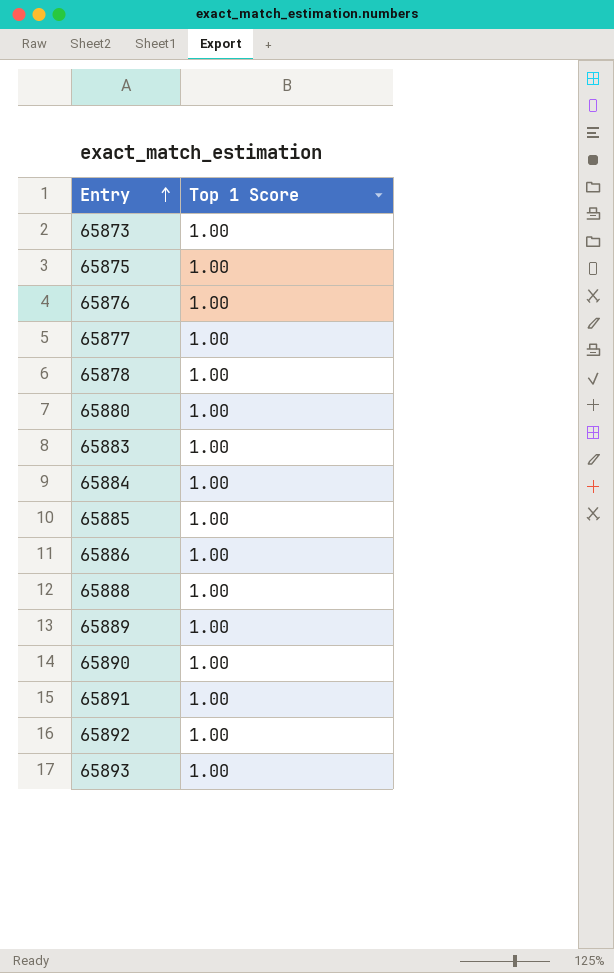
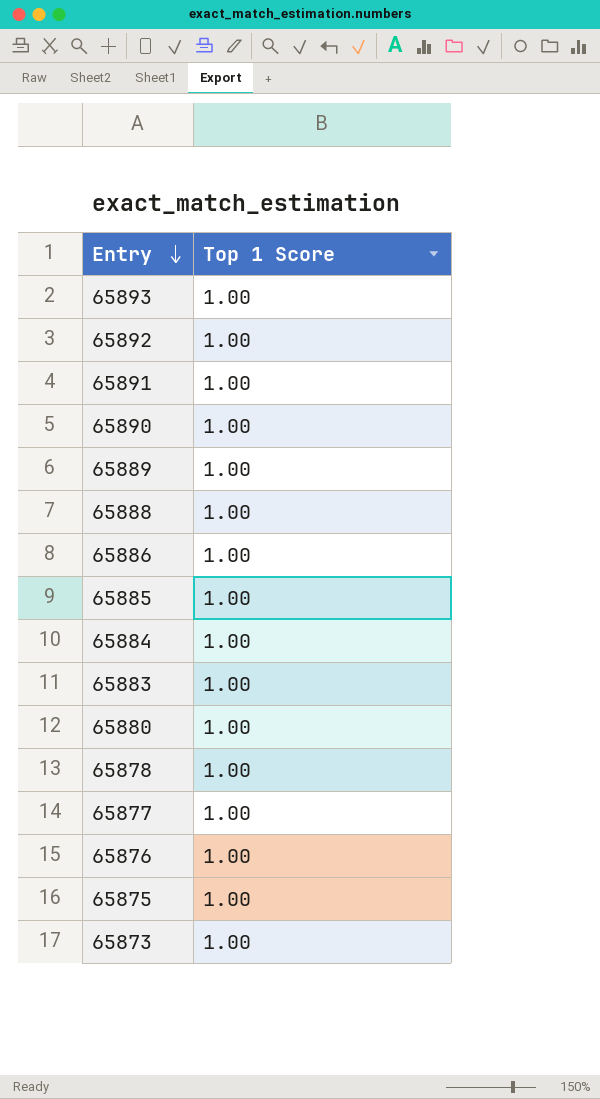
row order: Entry ascending -> Entry descending

